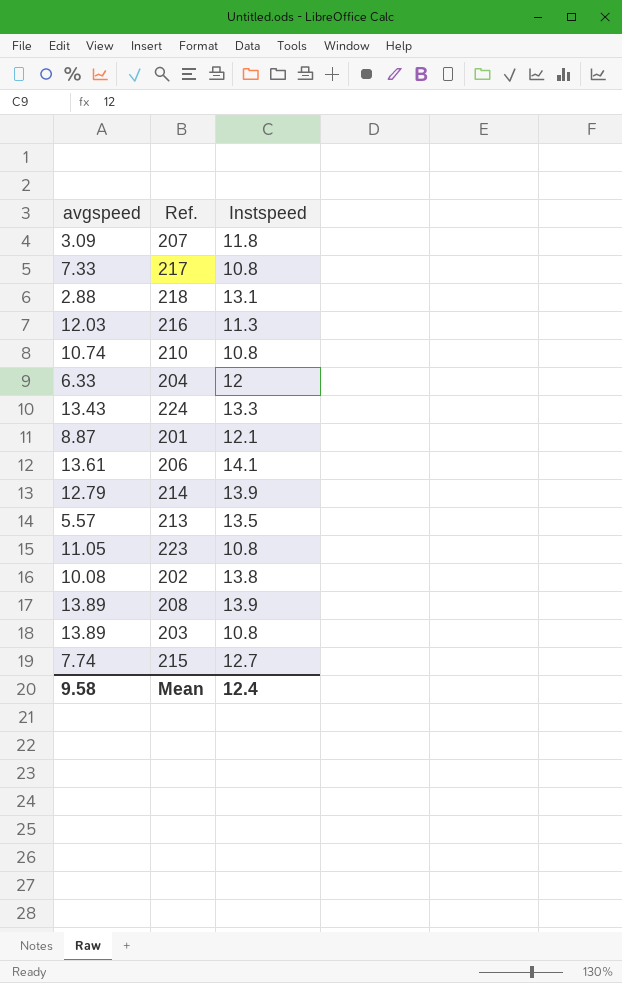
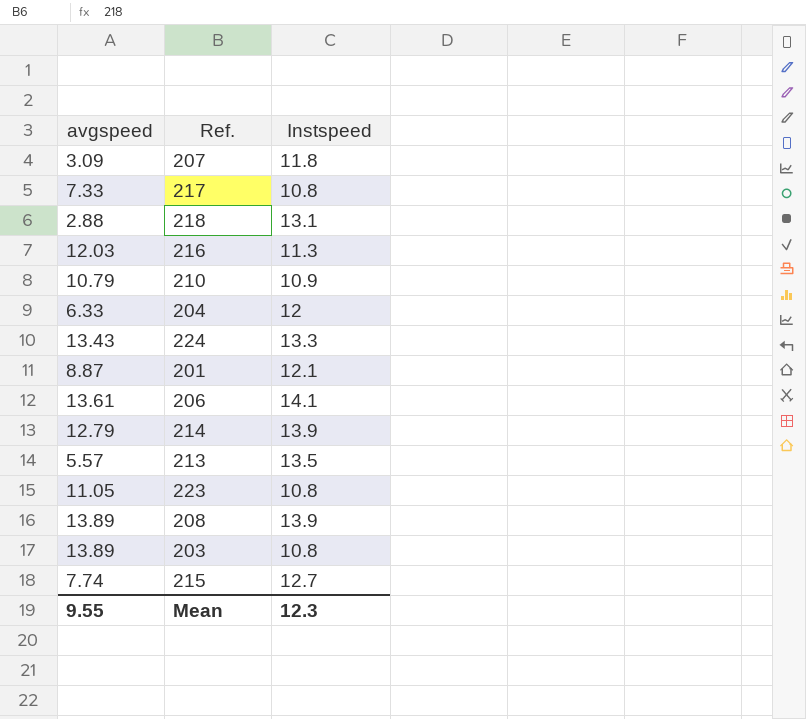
row 202: 10.08 | 13.8 -> none
210 | avgspeed: 10.74 -> 10.79
210 | Instspeed: 10.8 -> 10.9
Mean | avgspeed: 9.58 -> 9.55
Mean | Instspeed: 12.4 -> 12.3

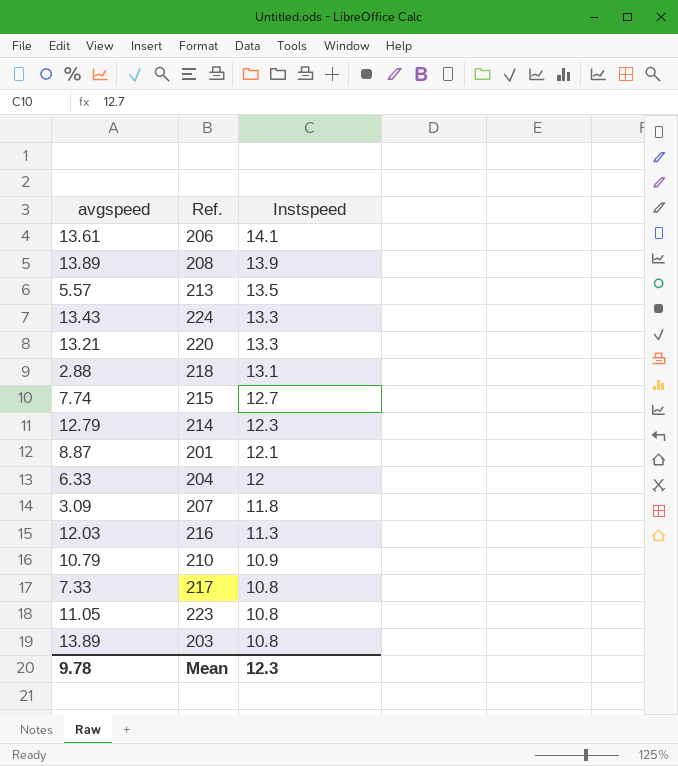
row order: none -> Instspeed descending
row 220: none -> 13.21 | 13.3
214 | Instspeed: 13.9 -> 12.3
Mean | avgspeed: 9.55 -> 9.78

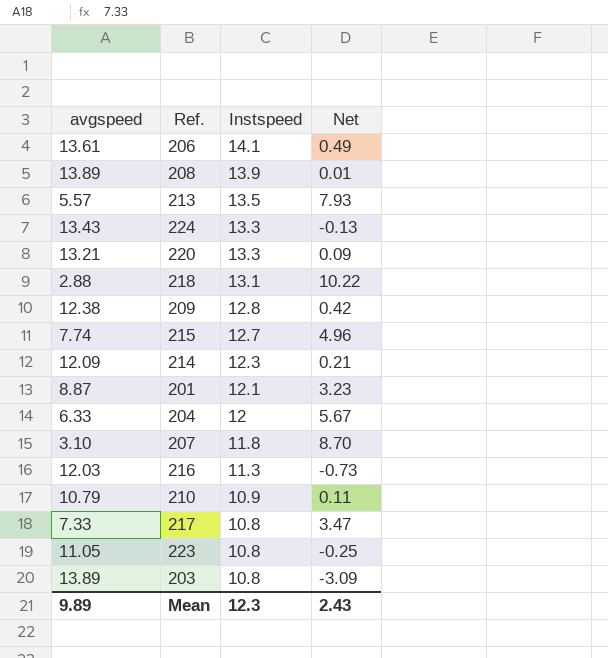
column Net | formula: none -> [Instspeed] - [avgspeed]
row 209: none -> 12.38 | 12.8 | 0.42
214 | avgspeed: 12.79 -> 12.09
207 | avgspeed: 3.09 -> 3.10
Mean | avgspeed: 9.78 -> 9.89

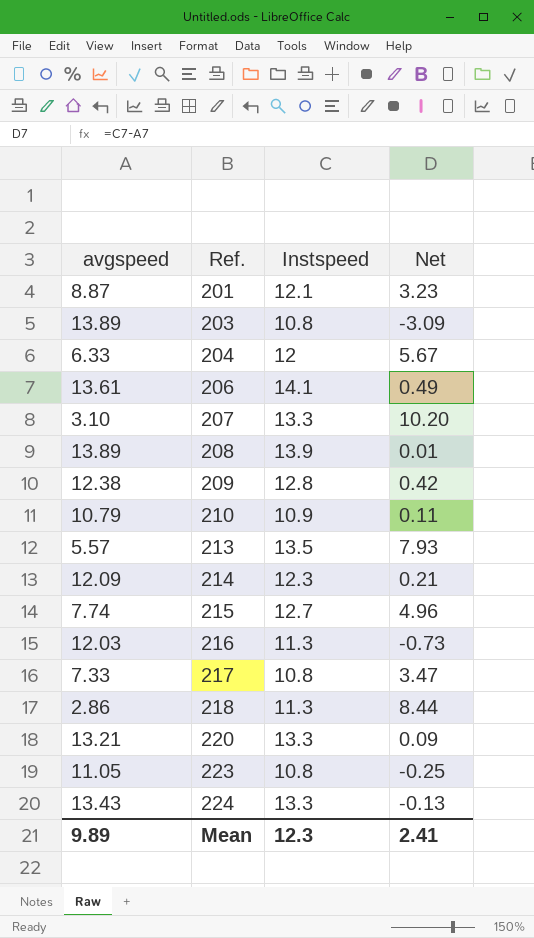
row order: Instspeed descending -> Ref. ascending
207 | Instspeed: 11.8 -> 13.3
207 | Net: 8.70 -> 10.20
218 | avgspeed: 2.88 -> 2.86
218 | Instspeed: 13.1 -> 11.3
218 | Net: 10.22 -> 8.44
Mean | Net: 2.43 -> 2.41

